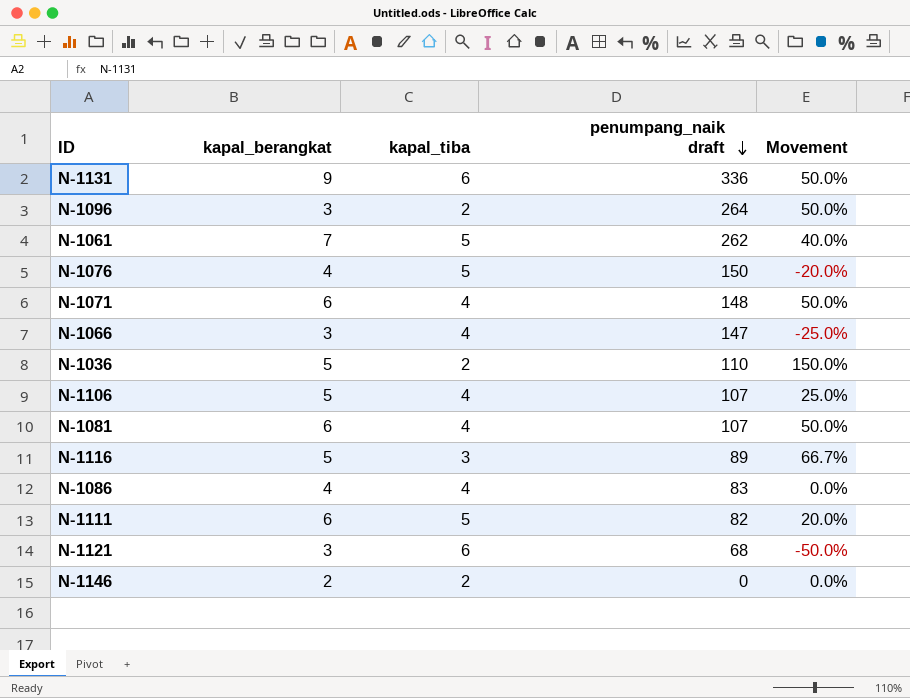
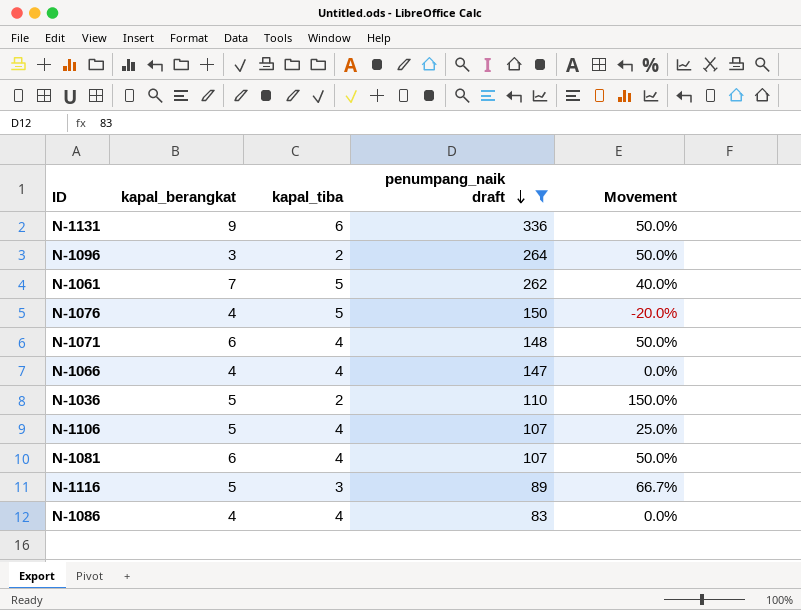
filter: none -> penumpang_naik draft >= 83
N-1066 | kapal_berangkat: 3 -> 4
N-1066 | Movement: -25.0% -> 0.0%

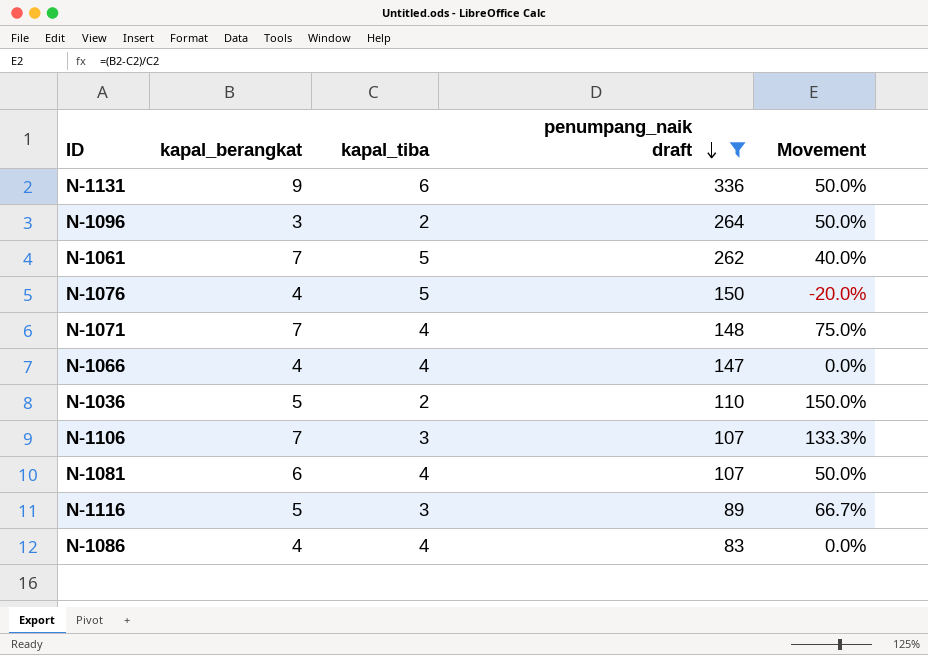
N-1071 | kapal_berangkat: 6 -> 7
N-1071 | Movement: 50.0% -> 75.0%
N-1106 | kapal_berangkat: 5 -> 7
N-1106 | kapal_tiba: 4 -> 3
N-1106 | Movement: 25.0% -> 133.3%

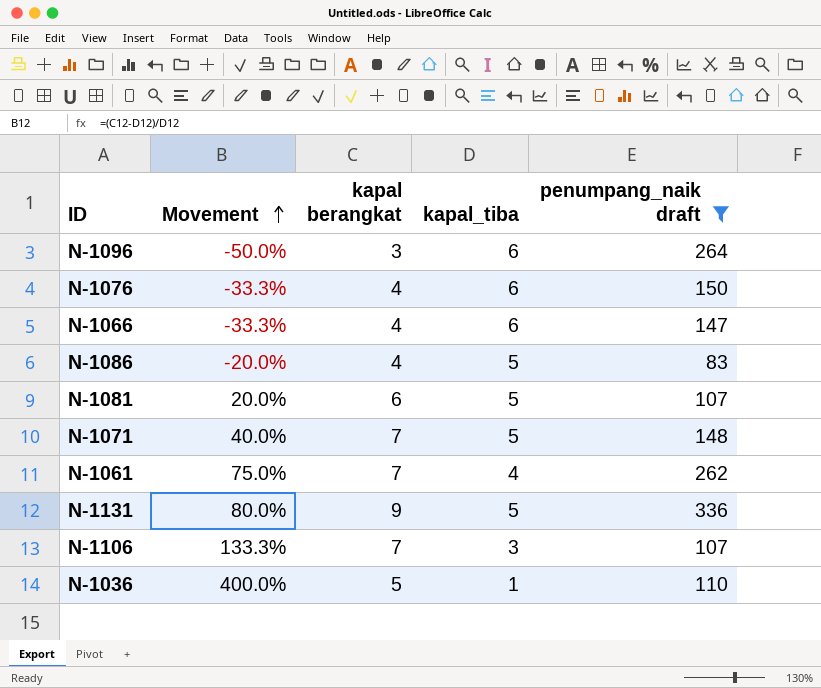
row order: penumpang_naik draft descending -> Movement ascending
column Movement | position: 5 -> 2
column name: kapal_berangkat -> kapal berangkat
row N-1116: 5 | 3 | 89 | 66.7% -> none
N-1096 | Movement: 50.0% -> -50.0%
N-1096 | kapal_tiba: 2 -> 6
N-1076 | Movement: -20.0% -> -33.3%
N-1076 | kapal_tiba: 5 -> 6
N-1066 | Movement: 0.0% -> -33.3%
N-1066 | kapal_tiba: 4 -> 6
N-1086 | Movement: 0.0% -> -20.0%
N-1086 | kapal_tiba: 4 -> 5
N-1081 | Movement: 50.0% -> 20.0%
N-1081 | kapal_tiba: 4 -> 5
N-1071 | Movement: 75.0% -> 40.0%
N-1071 | kapal_tiba: 4 -> 5
N-1061 | Movement: 40.0% -> 75.0%
N-1061 | kapal_tiba: 5 -> 4
N-1131 | Movement: 50.0% -> 80.0%
N-1131 | kapal_tiba: 6 -> 5
N-1036 | Movement: 150.0% -> 400.0%
N-1036 | kapal_tiba: 2 -> 1

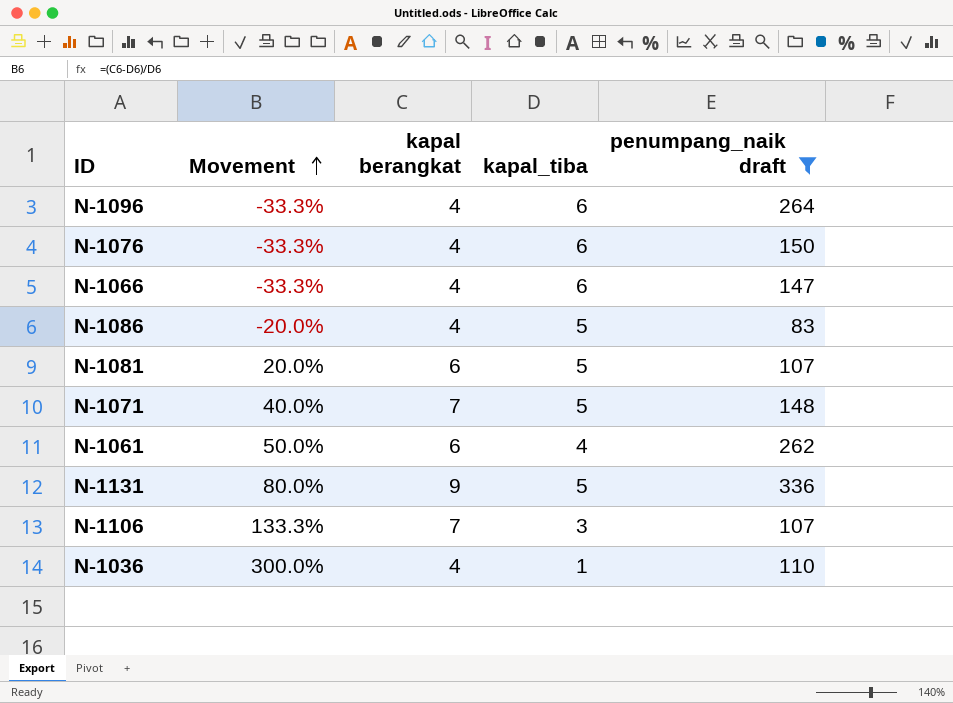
N-1096 | Movement: -50.0% -> -33.3%
N-1096 | kapal berangkat: 3 -> 4
N-1061 | Movement: 75.0% -> 50.0%
N-1061 | kapal berangkat: 7 -> 6
N-1036 | Movement: 400.0% -> 300.0%
N-1036 | kapal berangkat: 5 -> 4

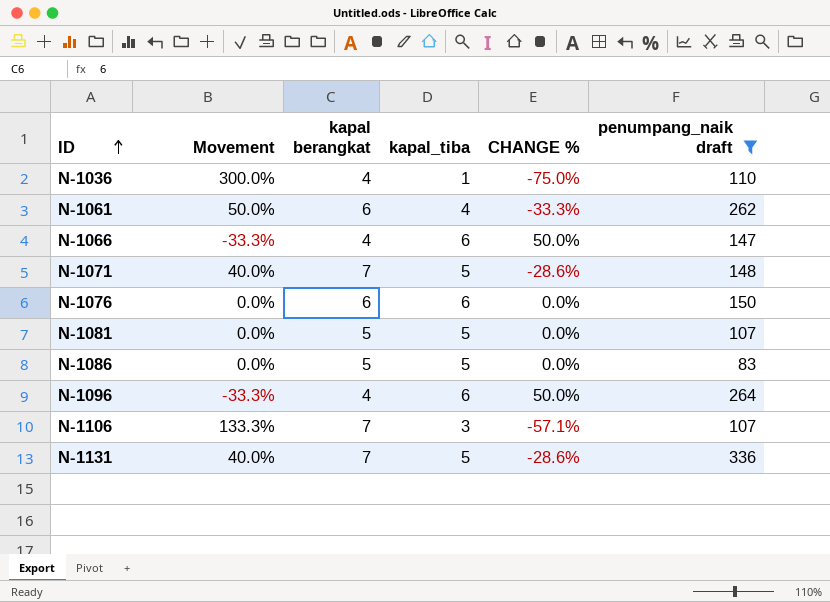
row order: Movement ascending -> ID ascending
column CHANGE % | formula: none -> ([kapal_tiba] - [kapal berangkat]) / [kapal berangkat]
N-1076 | Movement: -33.3% -> 0.0%
N-1076 | kapal berangkat: 4 -> 6
N-1081 | Movement: 20.0% -> 0.0%
N-1081 | kapal berangkat: 6 -> 5
N-1086 | Movement: -20.0% -> 0.0%
N-1086 | kapal berangkat: 4 -> 5
N-1131 | Movement: 80.0% -> 40.0%
N-1131 | kapal berangkat: 9 -> 7

